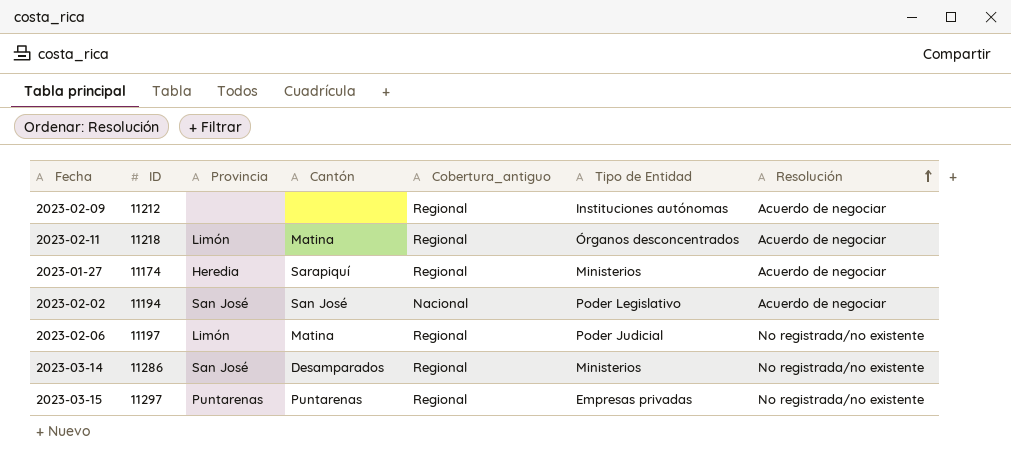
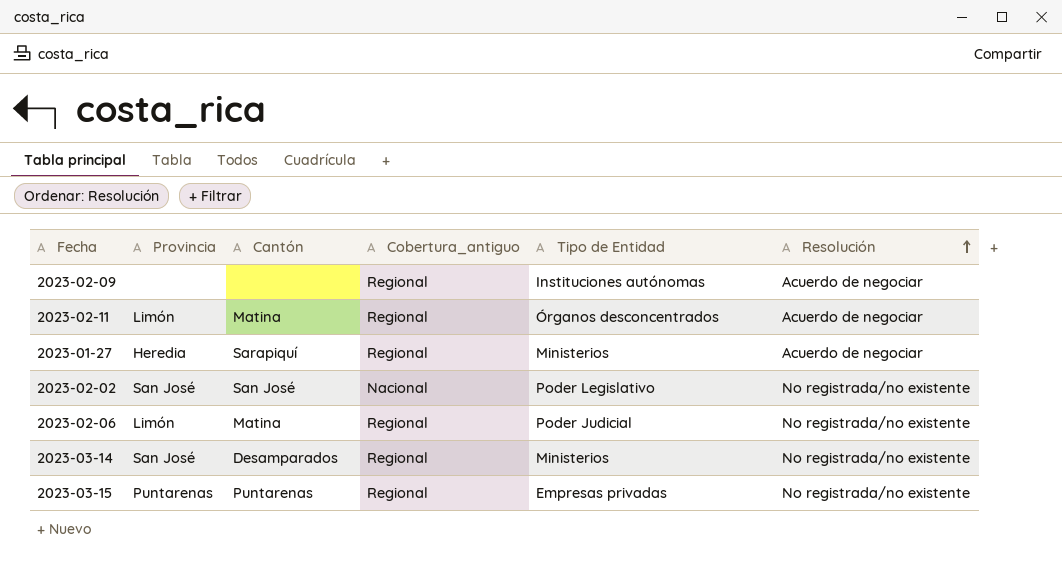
column ID | position: 2 -> none
2023-02-02 | Resolución: Acuerdo de negociar -> No registrada/no existente

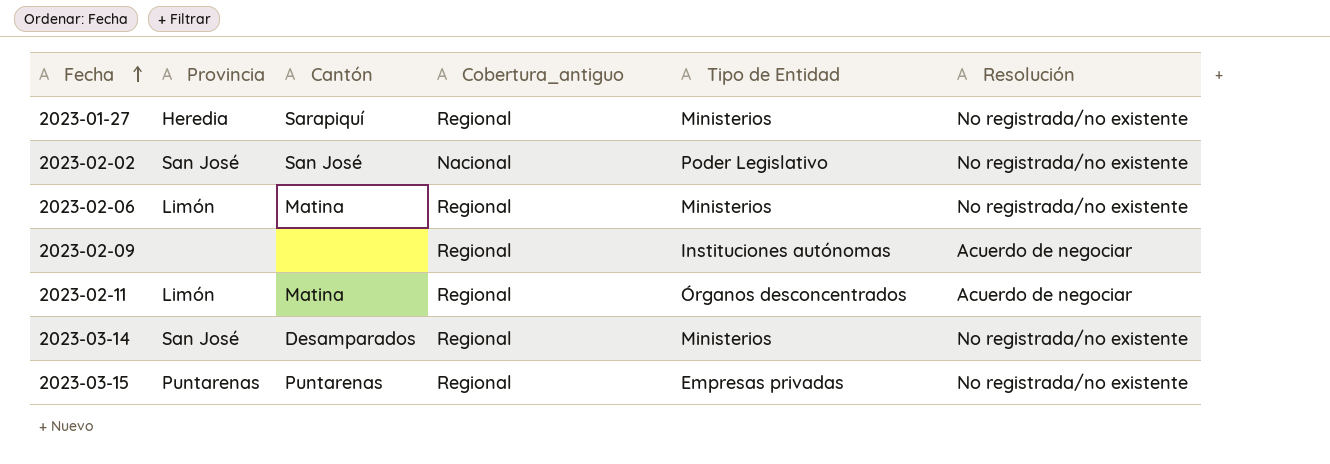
row order: Resolución ascending -> Fecha ascending
2023-01-27 | Resolución: Acuerdo de negociar -> No registrada/no existente
2023-02-06 | Tipo de Entidad: Poder Judicial -> Ministerios

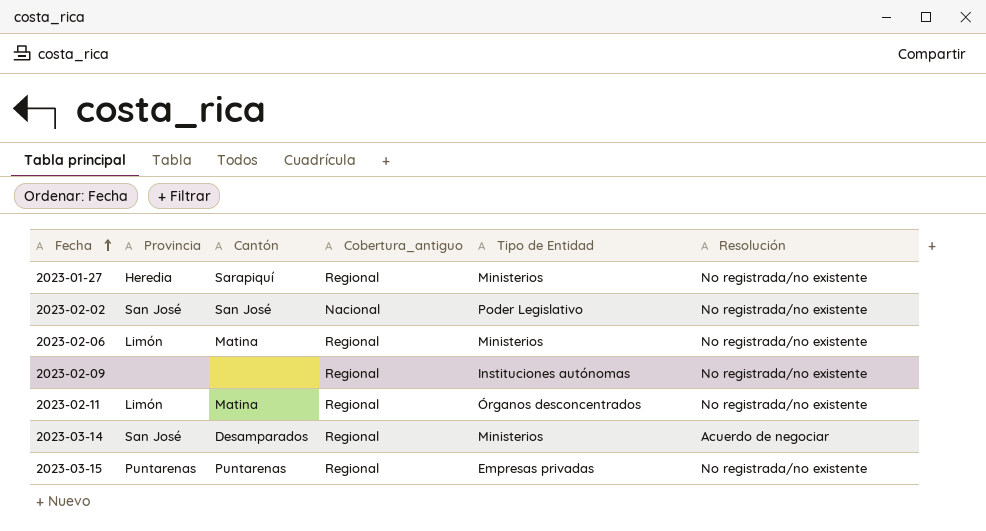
2023-02-09 | Resolución: Acuerdo de negociar -> No registrada/no existente
2023-02-11 | Resolución: Acuerdo de negociar -> No registrada/no existente
2023-03-14 | Resolución: No registrada/no existente -> Acuerdo de negociar

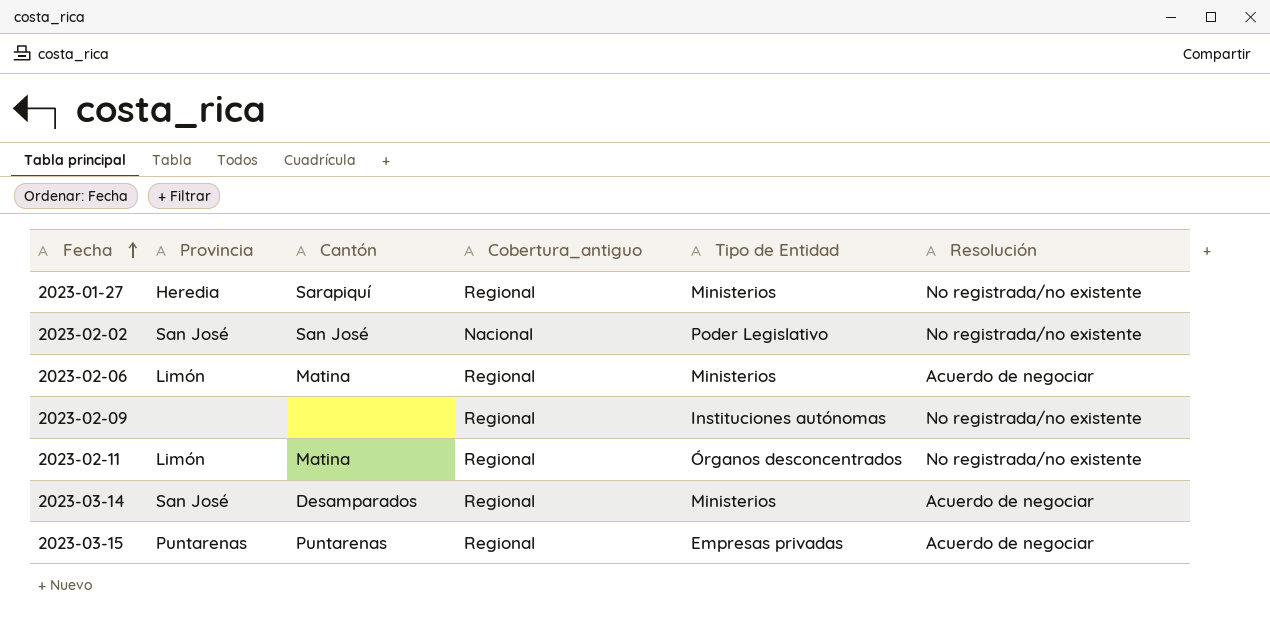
2023-02-06 | Resolución: No registrada/no existente -> Acuerdo de negociar
2023-03-15 | Resolución: No registrada/no existente -> Acuerdo de negociar

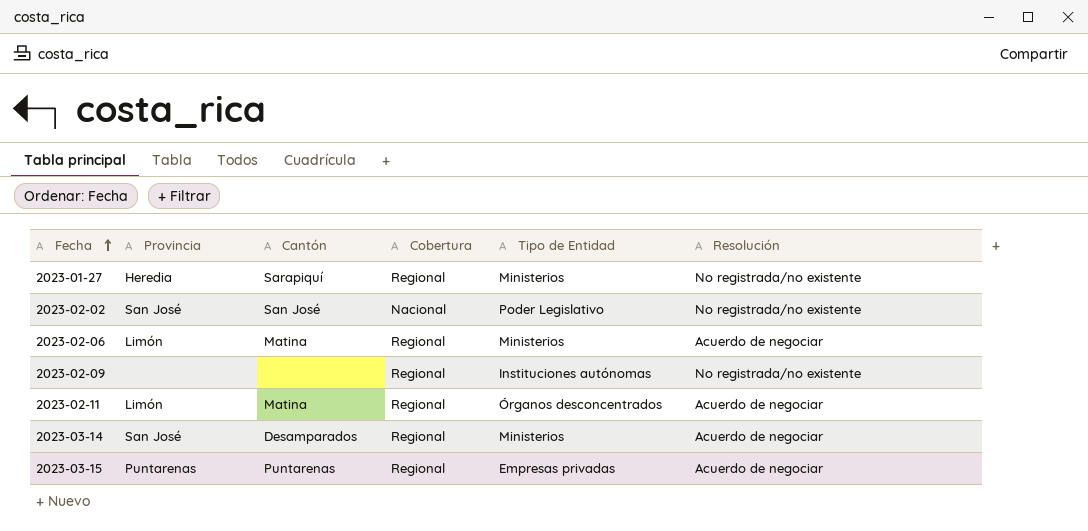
column name: Cobertura_antiguo -> Cobertura
2023-02-11 | Resolución: No registrada/no existente -> Acuerdo de negociar

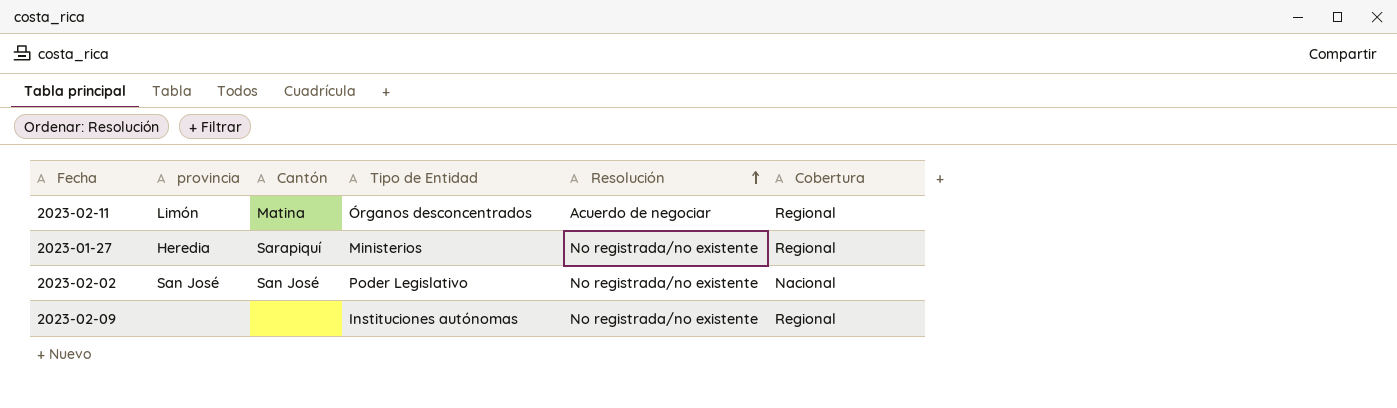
row order: Fecha ascending -> Resolución ascending
column name: Provincia -> provincia
column Cobertura | position: 4 -> 6
row 2023-02-06: Limón | Matina | Regional | Ministerios | Acuerdo de negociar -> none
row 2023-03-14: San José | Desamparados | Regional | Ministerios | Acuerdo de negociar -> none
row 2023-03-15: Puntarenas | Puntarenas | Regional | Empresas privadas | Acuerdo de negociar -> none

